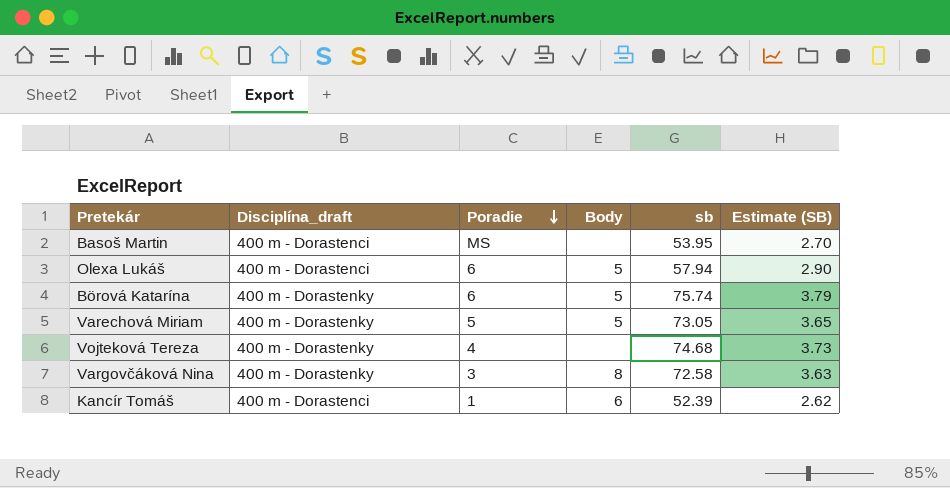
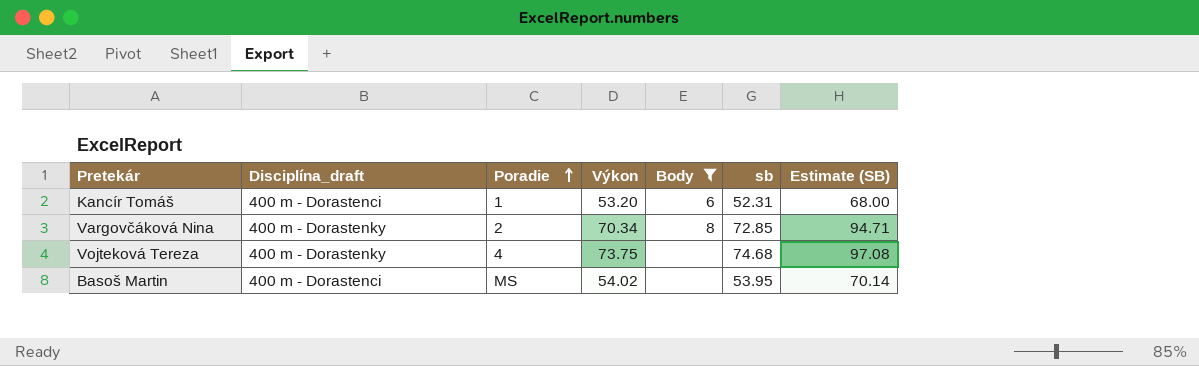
filter: none -> Body != 5
row order: Poradie descending -> Poradie ascending
column Výkon | position: none -> 4
column Estimate (SB) | formula: [sb] * 0.05 -> [sb] * 1.3
Kancír Tomáš | sb: 52.39 -> 52.31
Vargovčáková Nina | Poradie: 3 -> 2
Vargovčáková Nina | sb: 72.58 -> 72.85

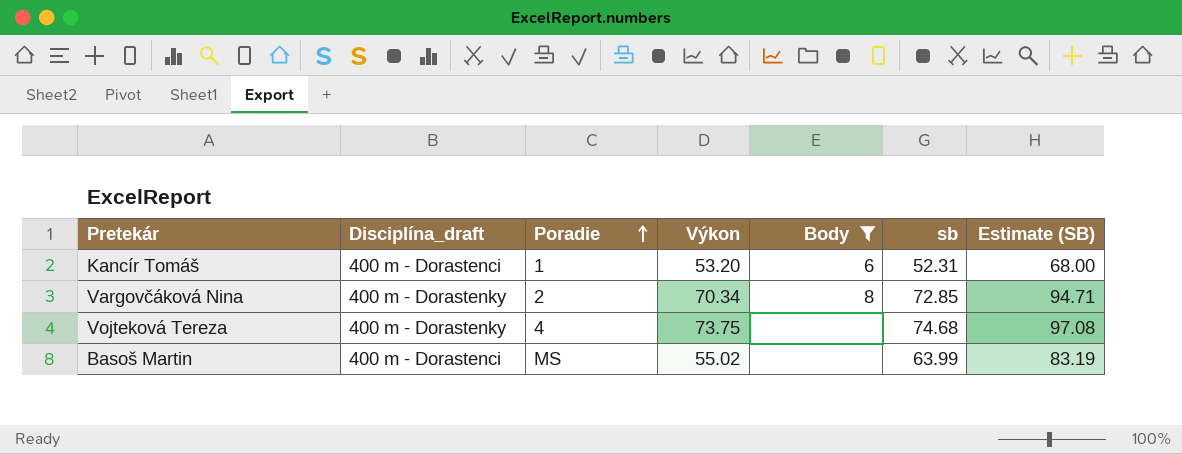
Basoš Martin | Výkon: 54.02 -> 55.02
Basoš Martin | sb: 53.95 -> 63.99
Basoš Martin | Estimate (SB): 70.14 -> 83.19

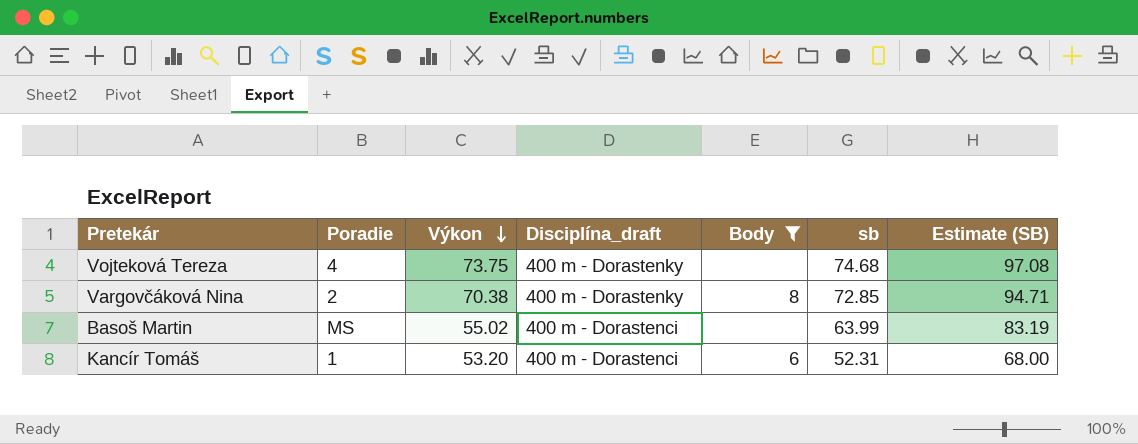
row order: Poradie ascending -> Výkon descending
column Disciplína_draft | position: 2 -> 4
Vargovčáková Nina | Výkon: 70.34 -> 70.38

